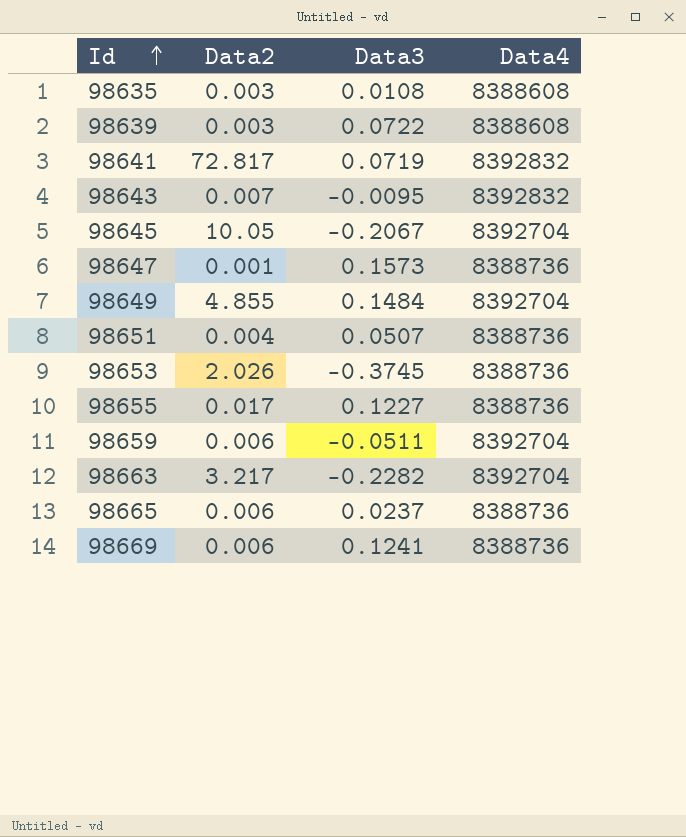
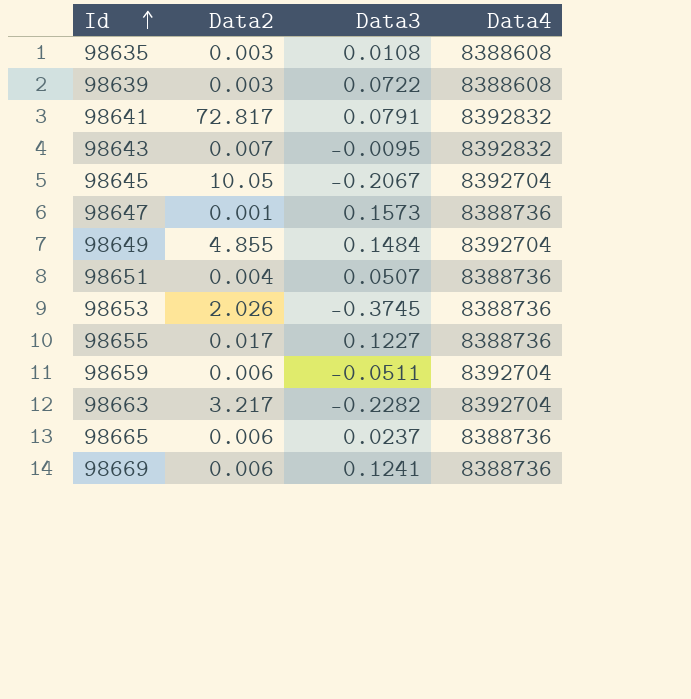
98641 | Data3: 0.0719 -> 0.0791

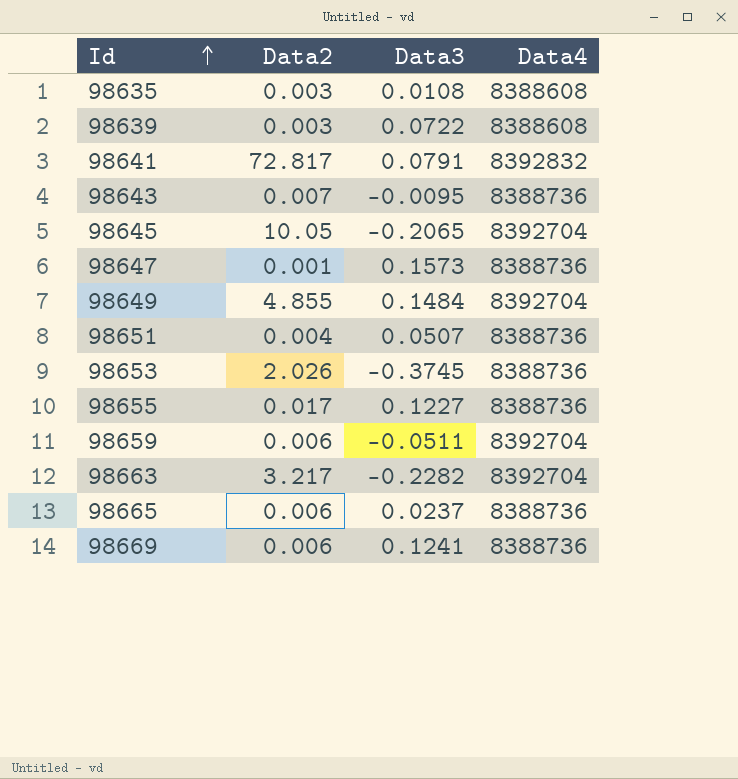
98643 | Data4: 8392832 -> 8388736
98645 | Data3: -0.2067 -> -0.2065

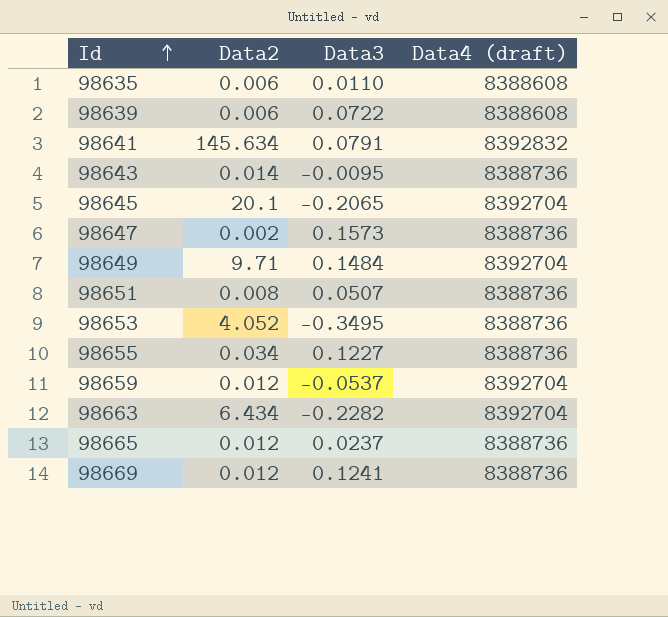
column name: Data4 -> Data4 (draft)
98635 | Data2: 0.003 -> 0.006
98635 | Data3: 0.0108 -> 0.0110
98639 | Data2: 0.003 -> 0.006
98641 | Data2: 72.817 -> 145.634
98643 | Data2: 0.007 -> 0.014
98645 | Data2: 10.05 -> 20.1
98647 | Data2: 0.001 -> 0.002
98649 | Data2: 4.855 -> 9.71
98651 | Data2: 0.004 -> 0.008
98653 | Data2: 2.026 -> 4.052
98653 | Data3: -0.3745 -> -0.3495
98655 | Data2: 0.017 -> 0.034
98659 | Data2: 0.006 -> 0.012
98659 | Data3: -0.0511 -> -0.0537
98663 | Data2: 3.217 -> 6.434
98665 | Data2: 0.006 -> 0.012
98669 | Data2: 0.006 -> 0.012

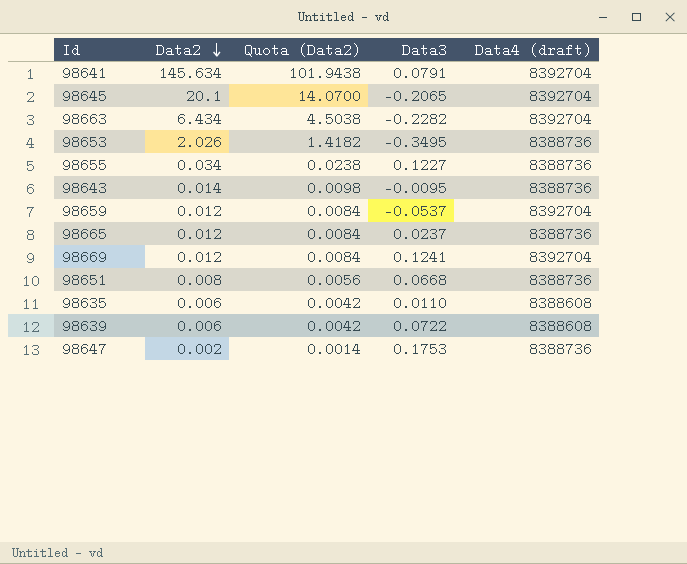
row order: Id ascending -> Data2 descending
column Quota (Data2) | formula: none -> [Data2] * 0.7
row 98649: 9.71 | 0.1484 | 8392704 -> none
98641 | Data4 (draft): 8392832 -> 8392704
98653 | Data2: 4.052 -> 2.026
98669 | Data4 (draft): 8388736 -> 8392704
98651 | Data3: 0.0507 -> 0.0668
98647 | Data3: 0.1573 -> 0.1753

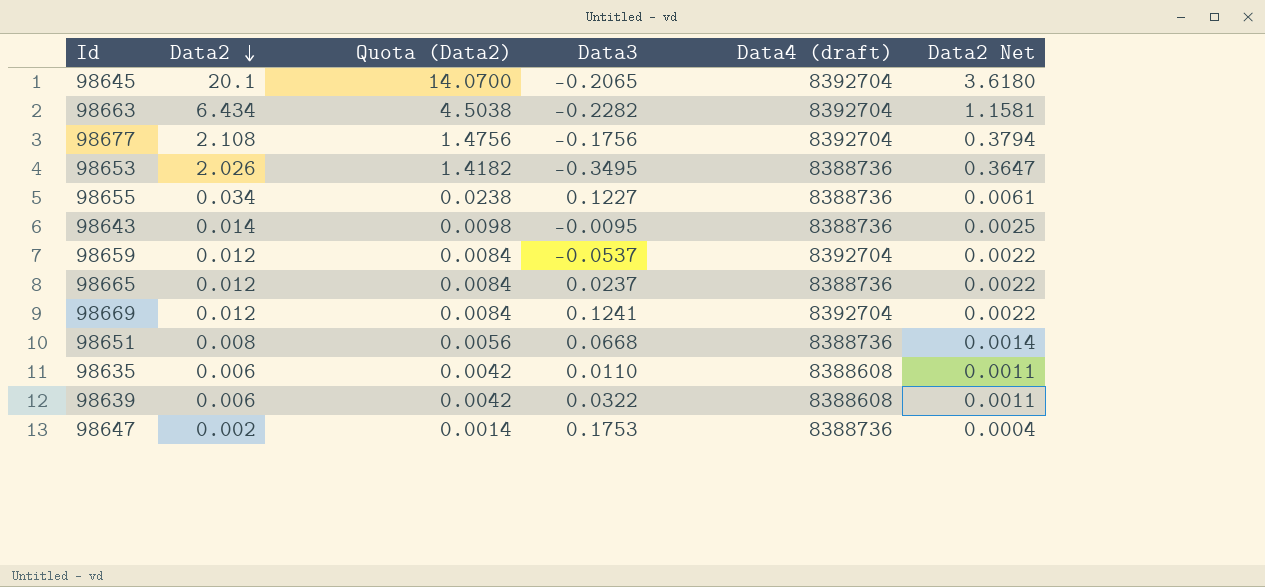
column Data2 Net | formula: none -> [Data2] * 0.18
row 98641: 145.634 | 101.9438 | 0.0791 | 8392704 -> none
row 98677: none -> 2.108 | 1.4756 | -0.1756 | 8392704 | 0.3794
98639 | Data3: 0.0722 -> 0.0322

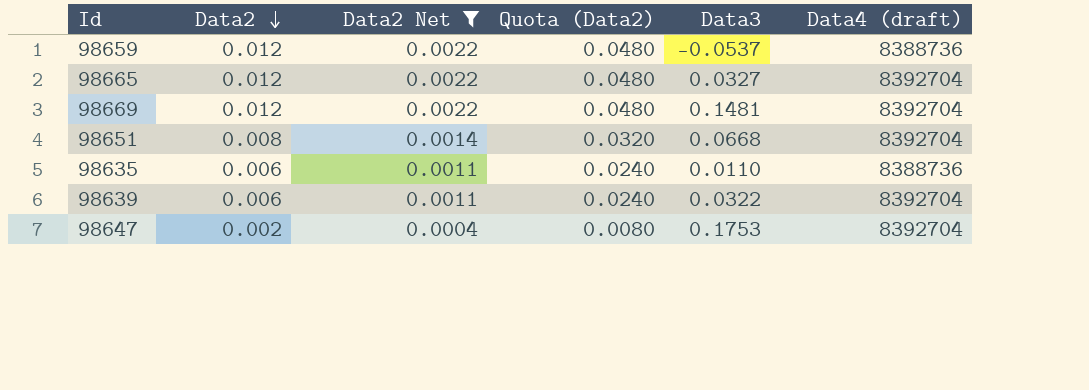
filter: none -> Data2 Net <= 0.0022
column Data2 Net | position: 6 -> 3
column Quota (Data2) | formula: [Data2] * 0.7 -> [Data2] * 4
98659 | Data4 (draft): 8392704 -> 8388736
98665 | Data3: 0.0237 -> 0.0327
98665 | Data4 (draft): 8388736 -> 8392704
98669 | Data3: 0.1241 -> 0.1481
98651 | Data4 (draft): 8388736 -> 8392704
98635 | Data4 (draft): 8388608 -> 8388736
98639 | Data4 (draft): 8388608 -> 8392704
98647 | Data4 (draft): 8388736 -> 8392704

